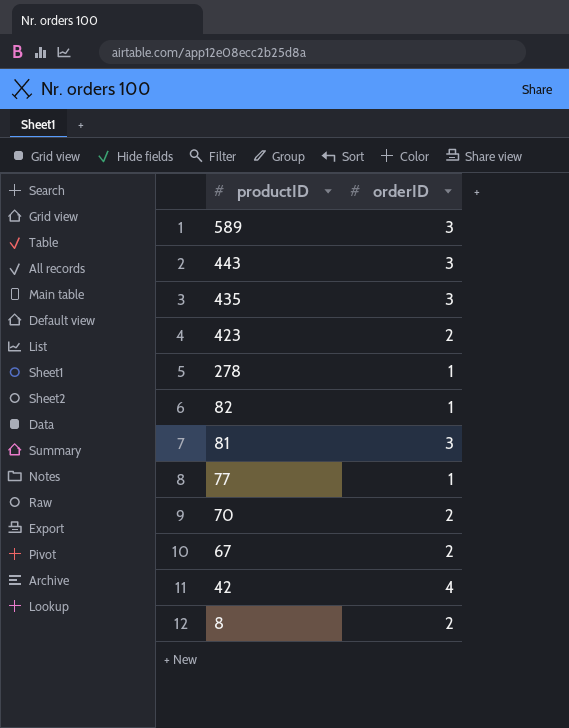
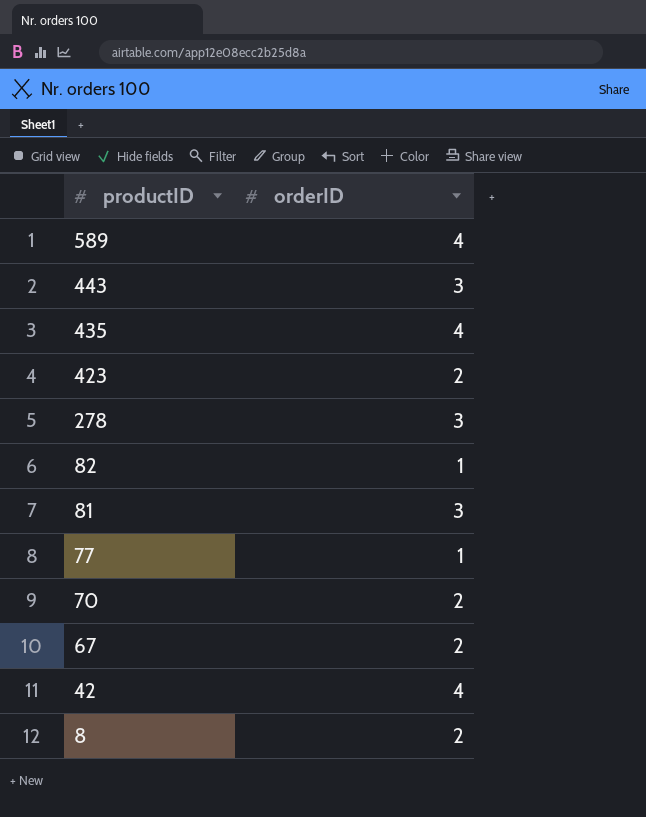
589 | orderID: 3 -> 4
435 | orderID: 3 -> 4
278 | orderID: 1 -> 3

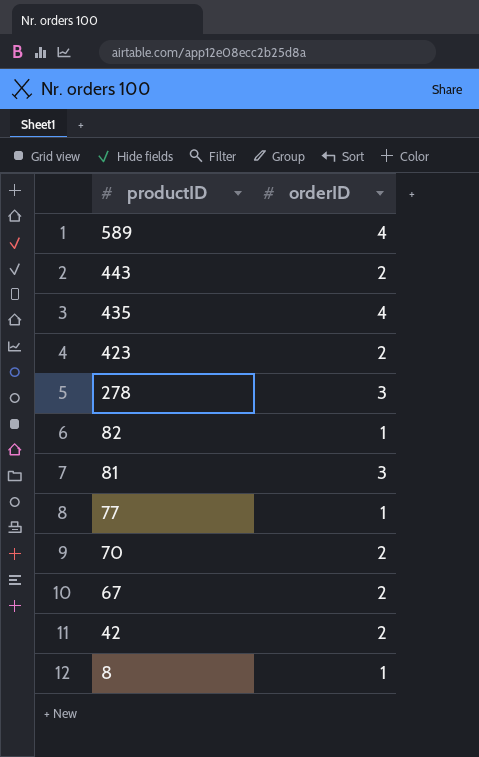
443 | orderID: 3 -> 2
42 | orderID: 4 -> 2
8 | orderID: 2 -> 1

